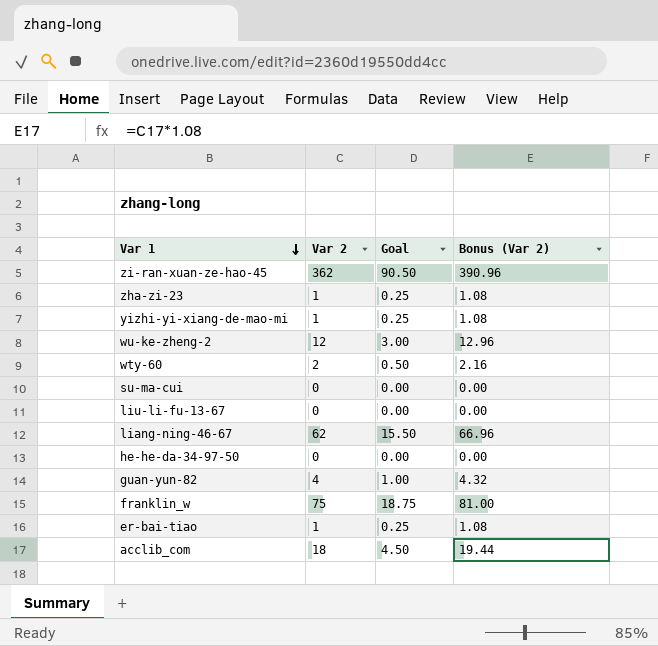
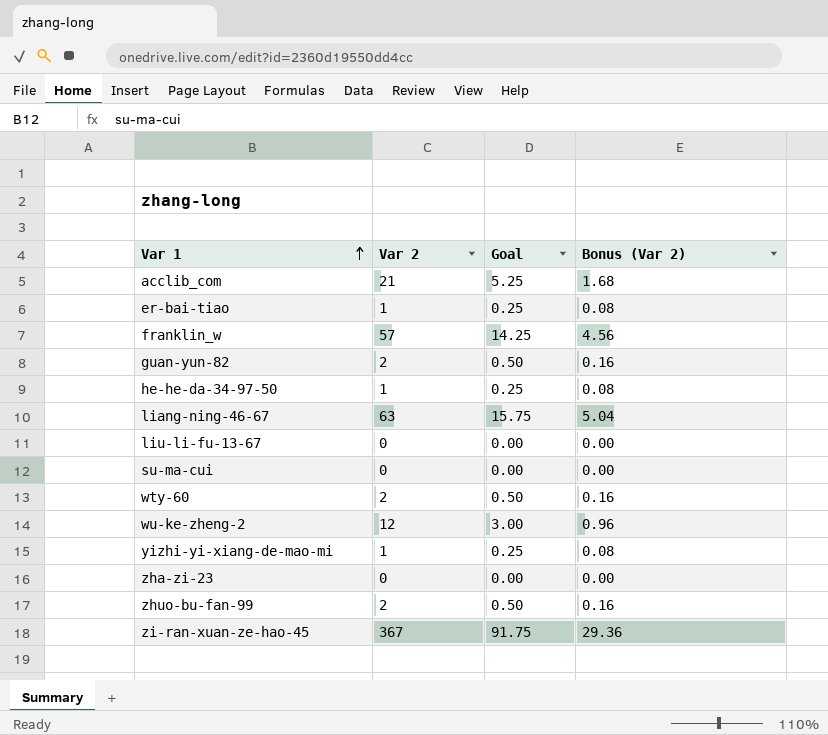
row order: Var 1 descending -> Var 1 ascending
column Bonus (Var 2) | formula: [Var 2] * 1.08 -> [Var 2] * 0.08
acclib_com | Var 2: 18 -> 21
acclib_com | Goal: 4.50 -> 5.25
franklin_w | Var 2: 75 -> 57
franklin_w | Goal: 18.75 -> 14.25
guan-yun-82 | Var 2: 4 -> 2
guan-yun-82 | Goal: 1.00 -> 0.50
he-he-da-34-97-50 | Var 2: 0 -> 1
he-he-da-34-97-50 | Goal: 0.00 -> 0.25
liang-ning-46-67 | Var 2: 62 -> 63
liang-ning-46-67 | Goal: 15.50 -> 15.75
zha-zi-23 | Var 2: 1 -> 0
zha-zi-23 | Goal: 0.25 -> 0.00
row zhuo-bu-fan-99: none -> 2 | 0.50 | 0.16
zi-ran-xuan-ze-hao-45 | Var 2: 362 -> 367
zi-ran-xuan-ze-hao-45 | Goal: 90.50 -> 91.75

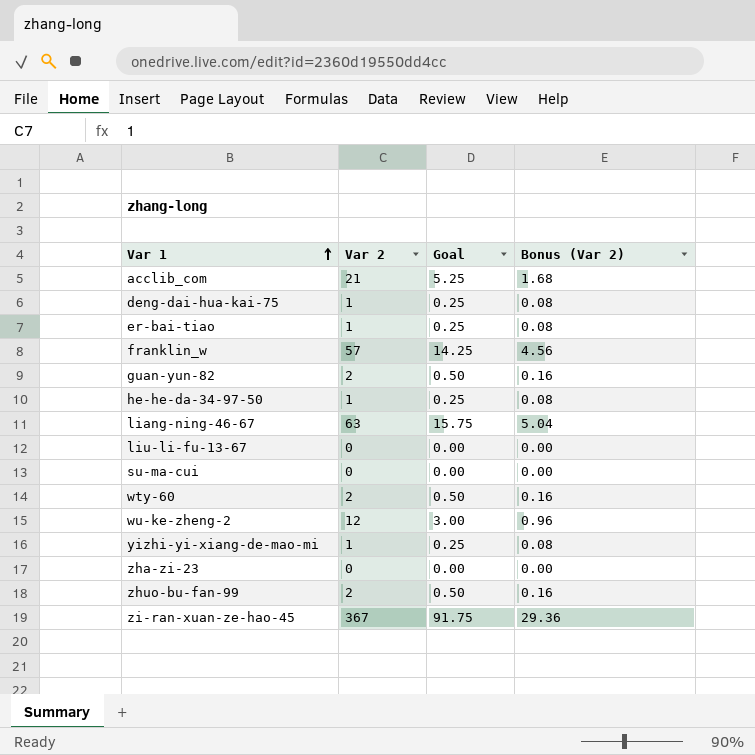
row deng-dai-hua-kai-75: none -> 1 | 0.25 | 0.08

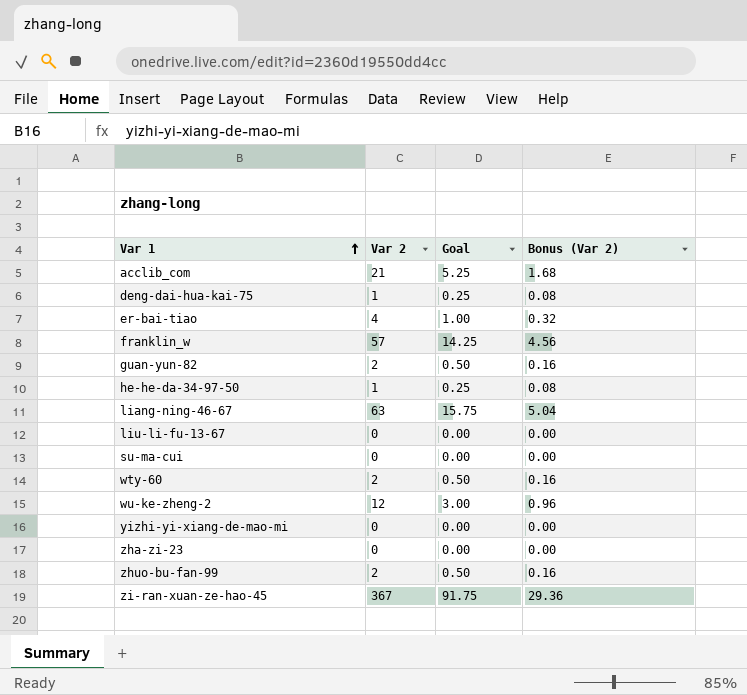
er-bai-tiao | Var 2: 1 -> 4
er-bai-tiao | Goal: 0.25 -> 1.00
er-bai-tiao | Bonus (Var 2): 0.08 -> 0.32
yizhi-yi-xiang-de-mao-mi | Var 2: 1 -> 0
yizhi-yi-xiang-de-mao-mi | Goal: 0.25 -> 0.00
yizhi-yi-xiang-de-mao-mi | Bonus (Var 2): 0.08 -> 0.00

